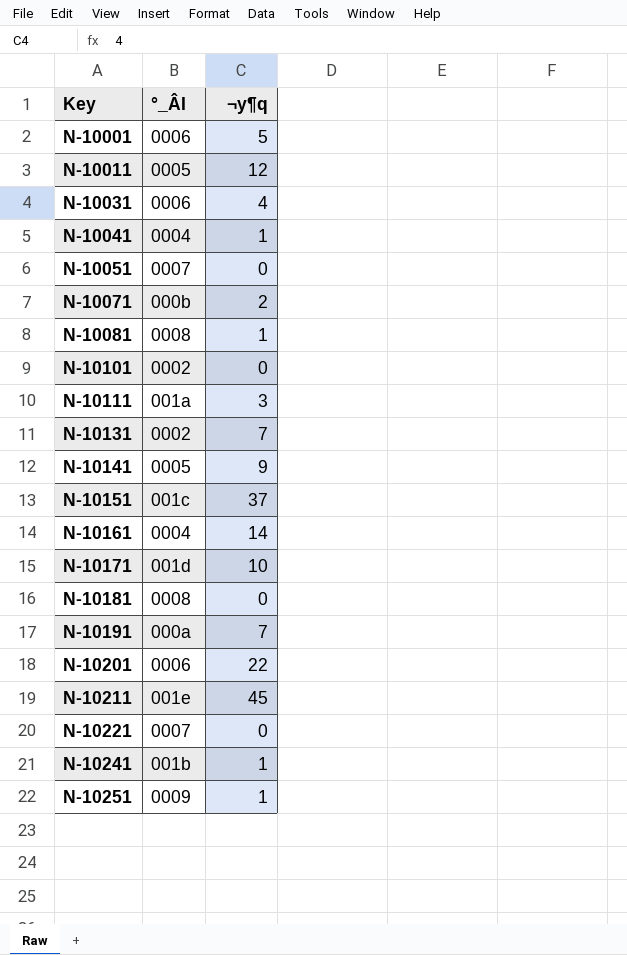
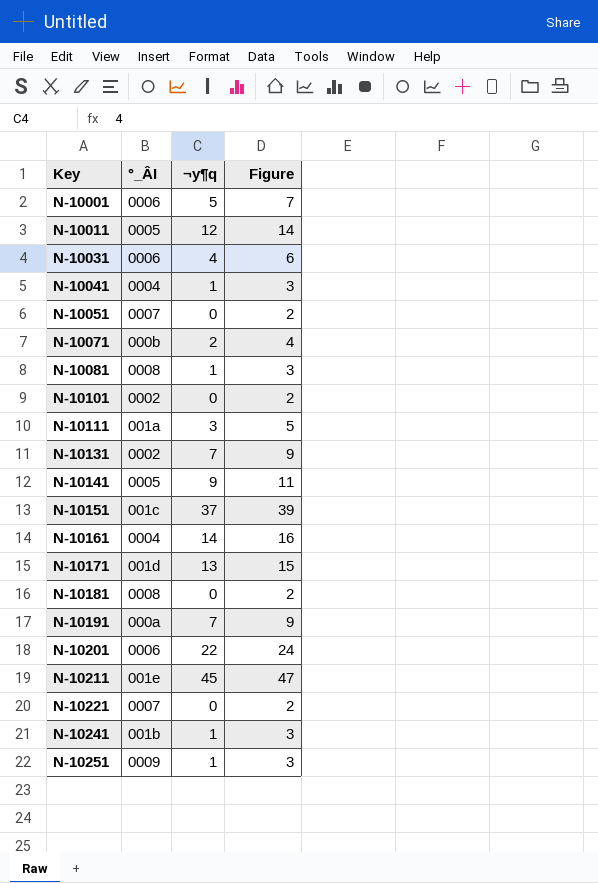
column Figure | formula: none -> [¬y¶q] + 2
N-10171 | ¬y¶q: 10 -> 13

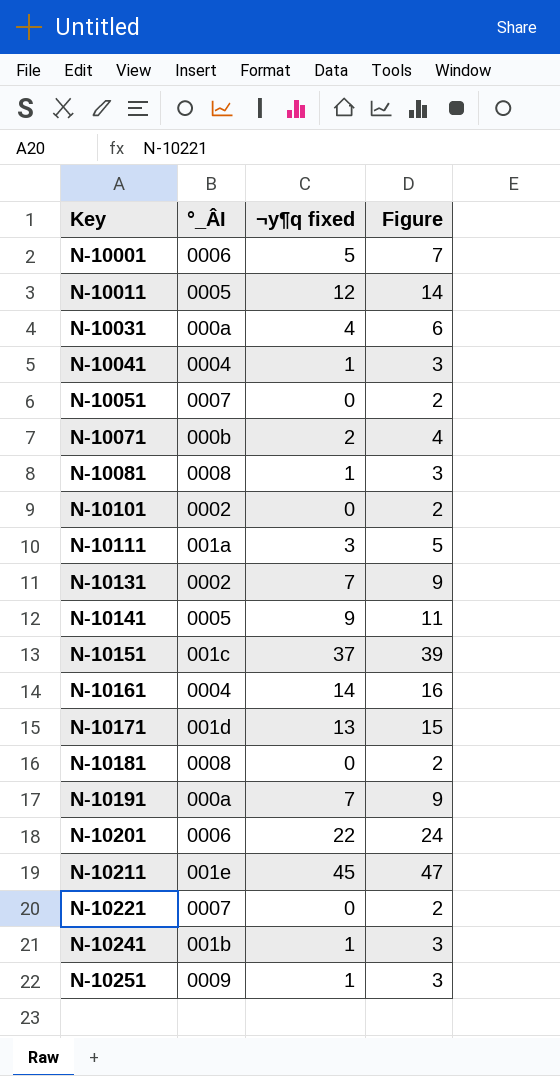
column name: ¬y¶q -> ¬y¶q fixed
N-10031 | °_ÂI: 0006 -> 000a

